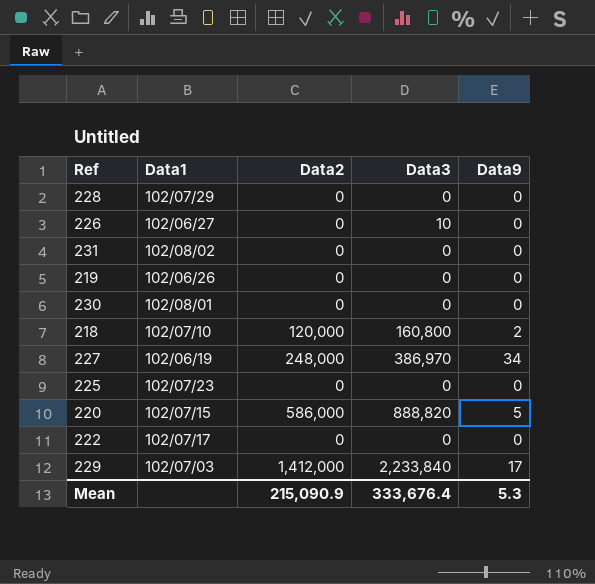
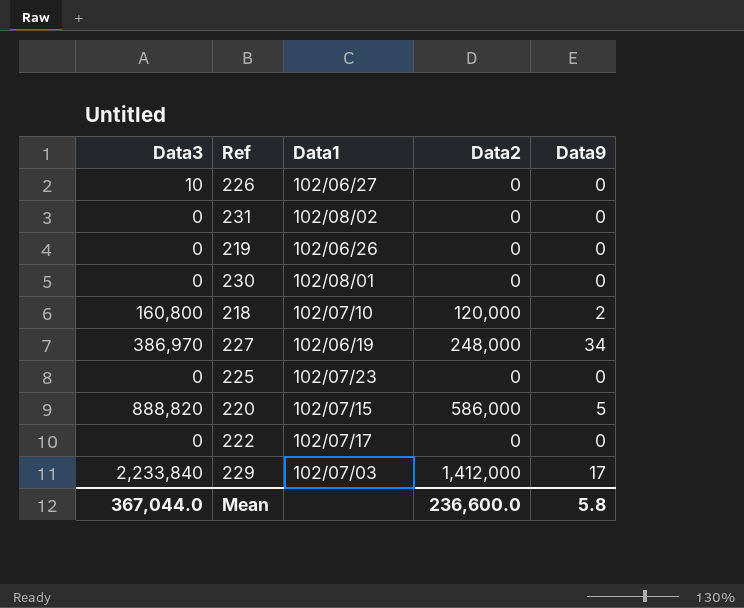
column Data3 | position: 4 -> 1
row 228: 102/07/29 | 0 | 0 | 0 -> none
Mean | Data3: 333,676.4 -> 367,044.0
Mean | Data2: 215,090.9 -> 236,600.0
Mean | Data9: 5.3 -> 5.8

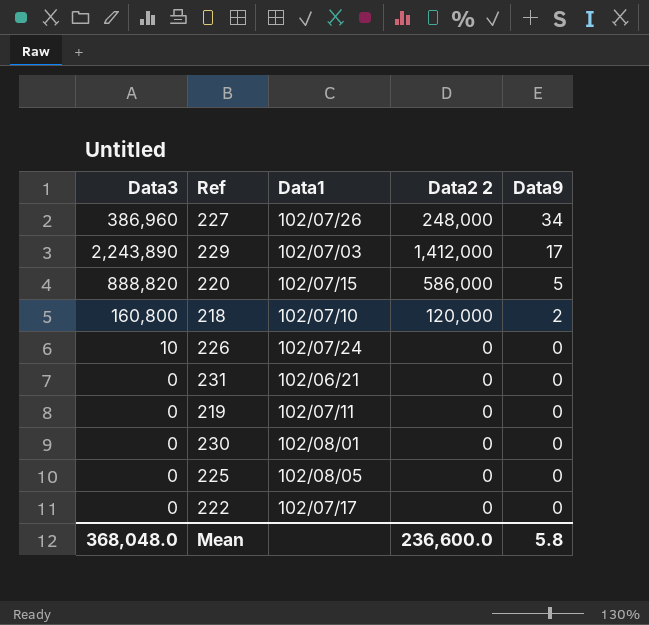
row order: none -> Data9 descending
column name: Data2 -> Data2 2
227 | Data3: 386,970 -> 386,960
227 | Data1: 102/06/19 -> 102/07/26
229 | Data3: 2,233,840 -> 2,243,890
226 | Data1: 102/06/27 -> 102/07/24
231 | Data1: 102/08/02 -> 102/06/21
219 | Data1: 102/06/26 -> 102/07/11
225 | Data1: 102/07/23 -> 102/08/05
Mean | Data3: 367,044.0 -> 368,048.0

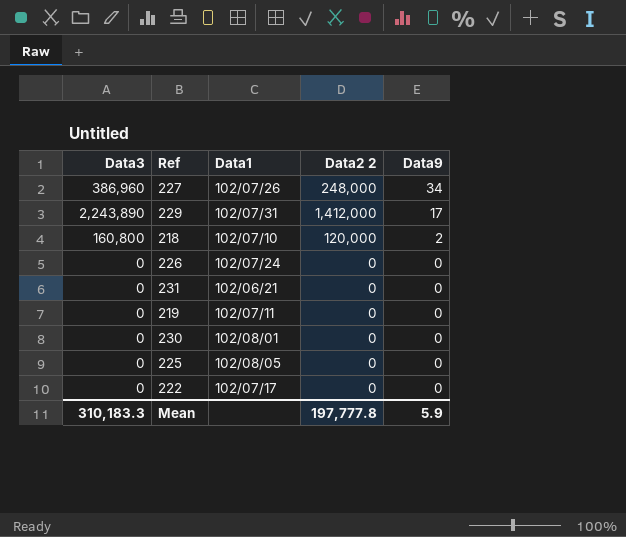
row 220: 888,820 | 102/07/15 | 586,000 | 5 -> none
229 | Data1: 102/07/03 -> 102/07/31
226 | Data3: 10 -> 0
Mean | Data3: 368,048.0 -> 310,183.3
Mean | Data2 2: 236,600.0 -> 197,777.8
Mean | Data9: 5.8 -> 5.9

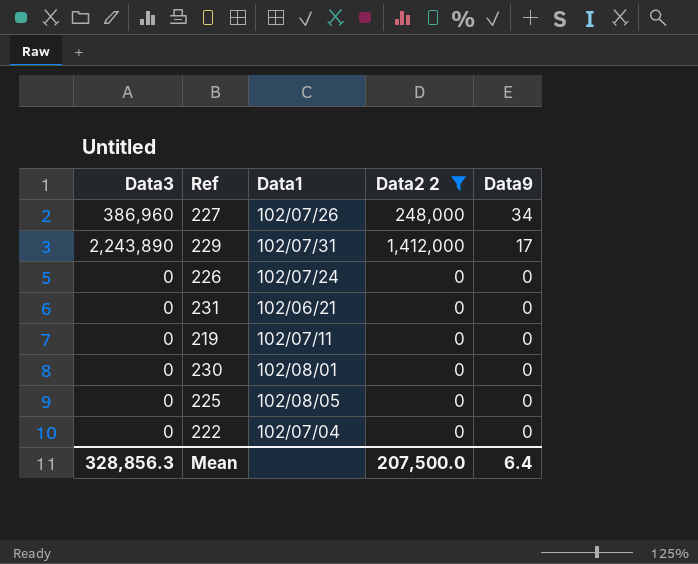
filter: none -> Data2 2 != 120,000
222 | Data1: 102/07/17 -> 102/07/04
Mean | Data3: 310,183.3 -> 328,856.3
Mean | Data2 2: 197,777.8 -> 207,500.0
Mean | Data9: 5.9 -> 6.4

